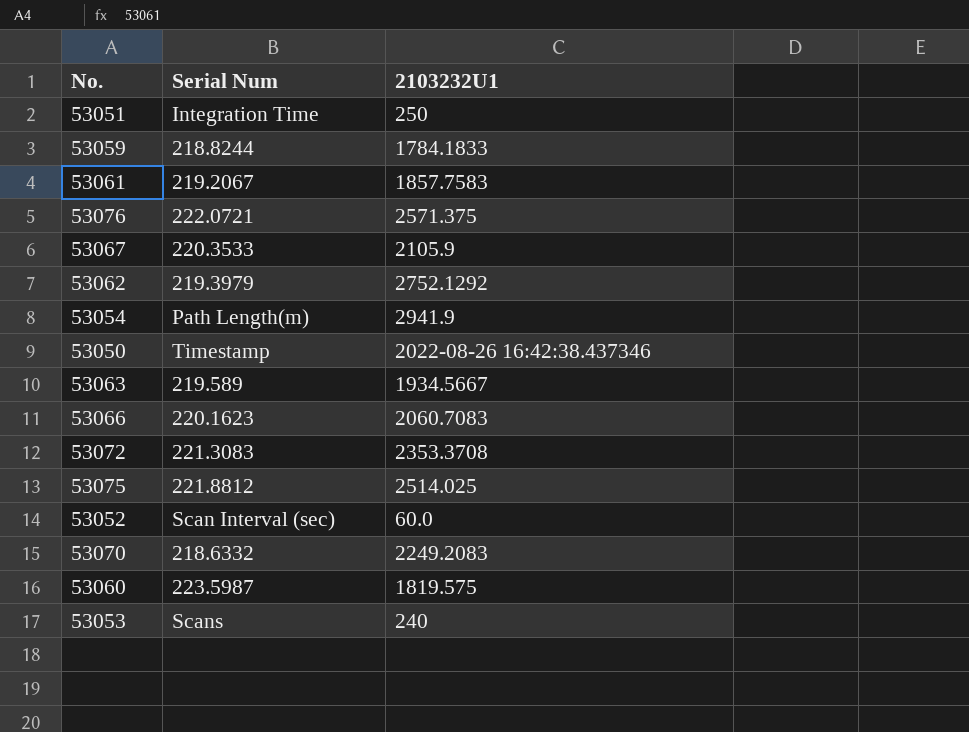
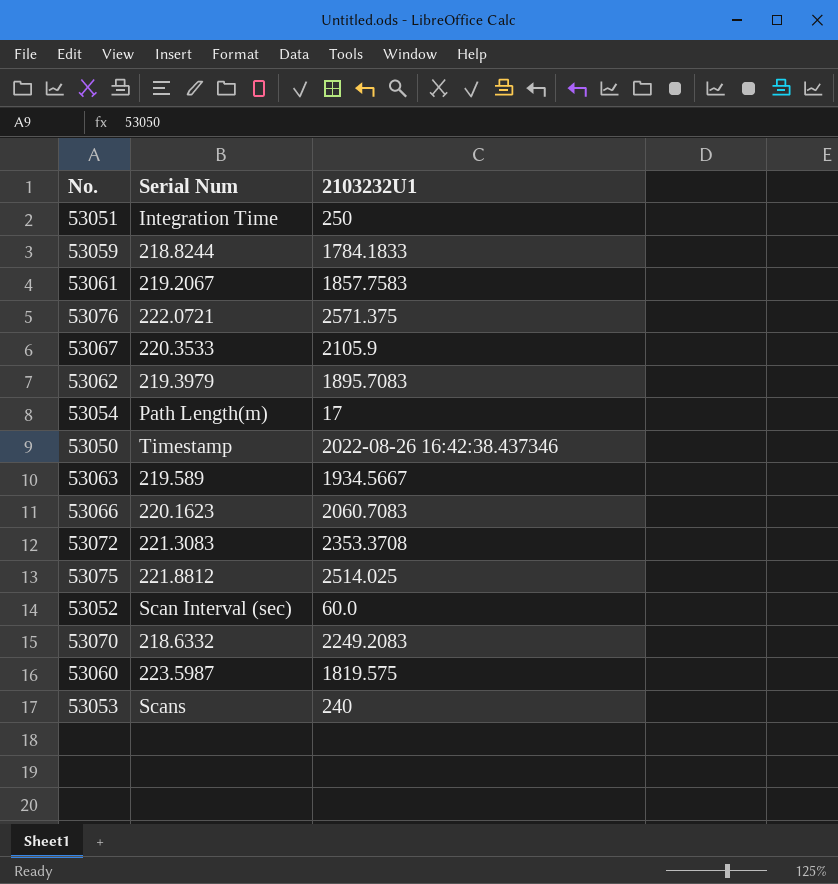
53062 | 2103232U1: 2752.1292 -> 1895.7083
53054 | 2103232U1: 2941.9 -> 17

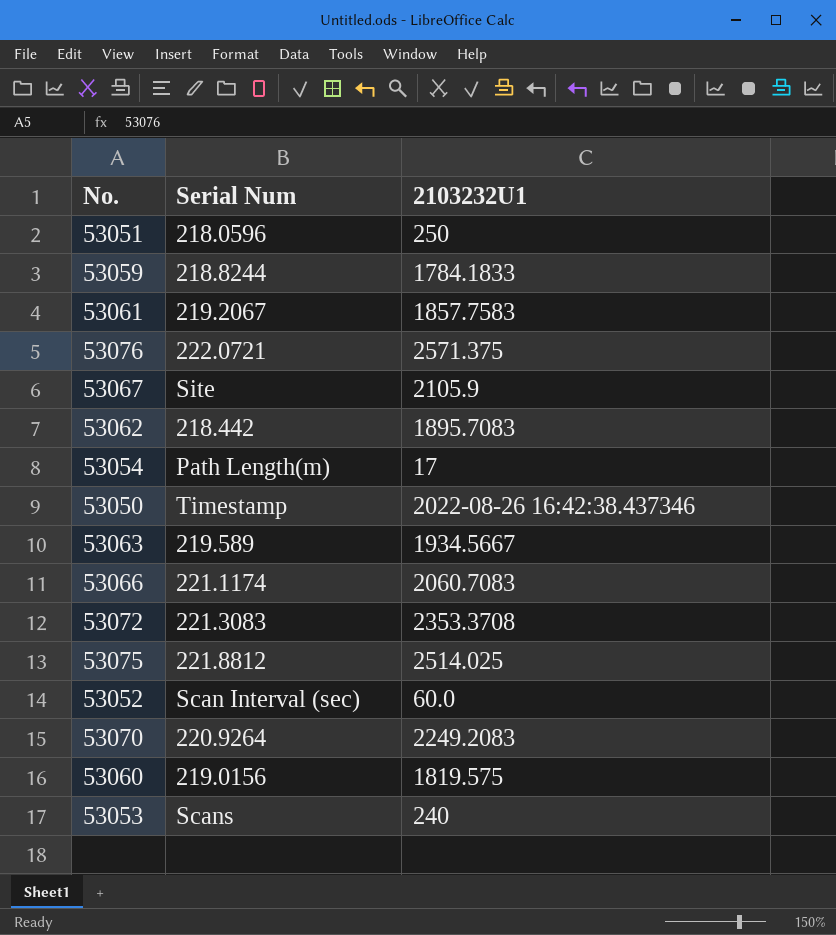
53051 | Serial Num: Integration Time -> 218.0596
53067 | Serial Num: 220.3533 -> Site
53062 | Serial Num: 219.3979 -> 218.442
53066 | Serial Num: 220.1623 -> 221.1174
53070 | Serial Num: 218.6332 -> 220.9264
53060 | Serial Num: 223.5987 -> 219.0156

